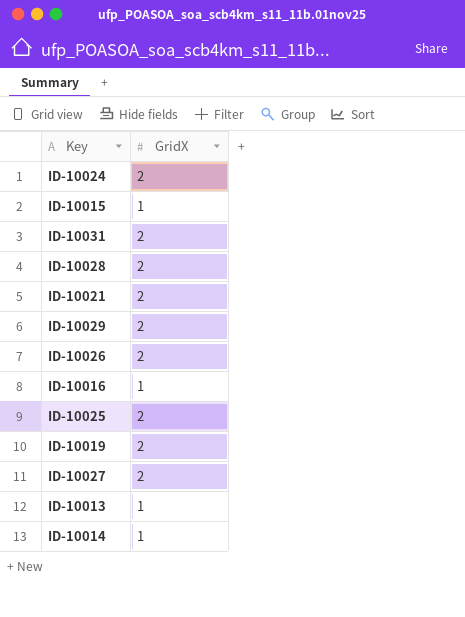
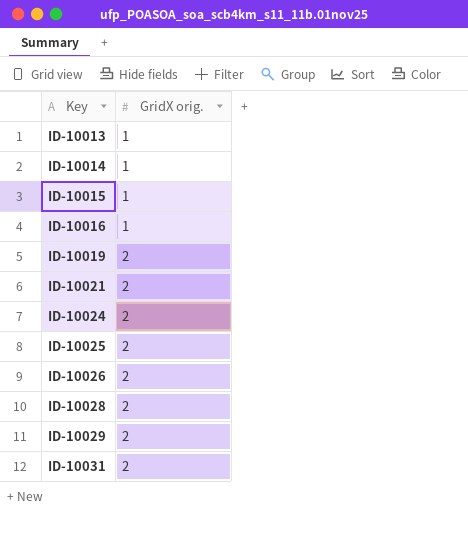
row order: none -> Key ascending
column name: GridX -> GridX orig.
row ID-10027: 2 -> none

